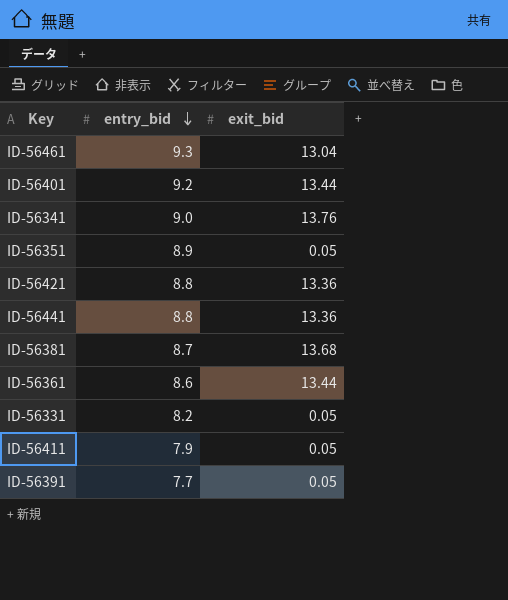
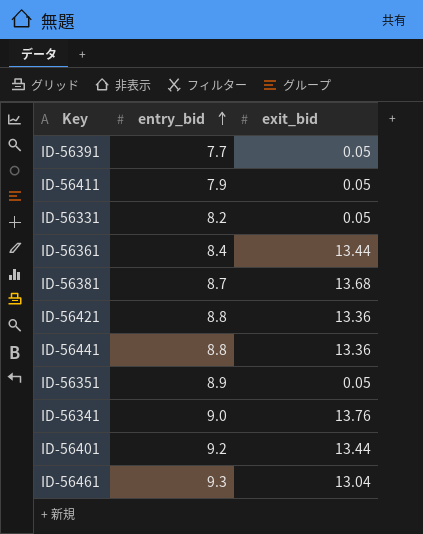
row order: entry_bid descending -> entry_bid ascending
ID-56361 | entry_bid: 8.6 -> 8.4

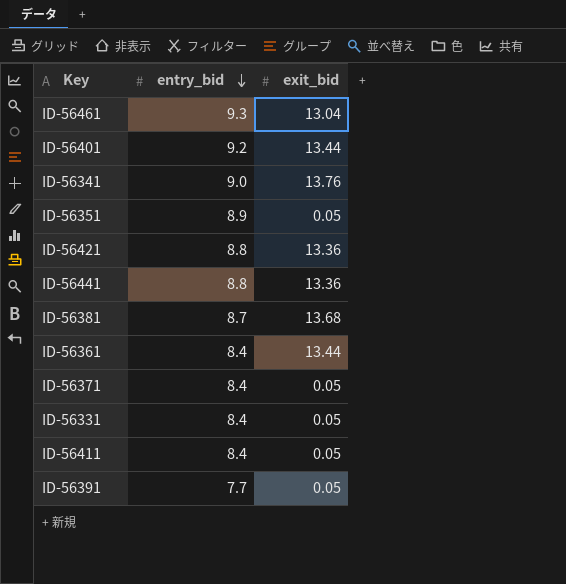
row order: entry_bid ascending -> entry_bid descending
row ID-56371: none -> 8.4 | 0.05
ID-56331 | entry_bid: 8.2 -> 8.4
ID-56411 | entry_bid: 7.9 -> 8.4

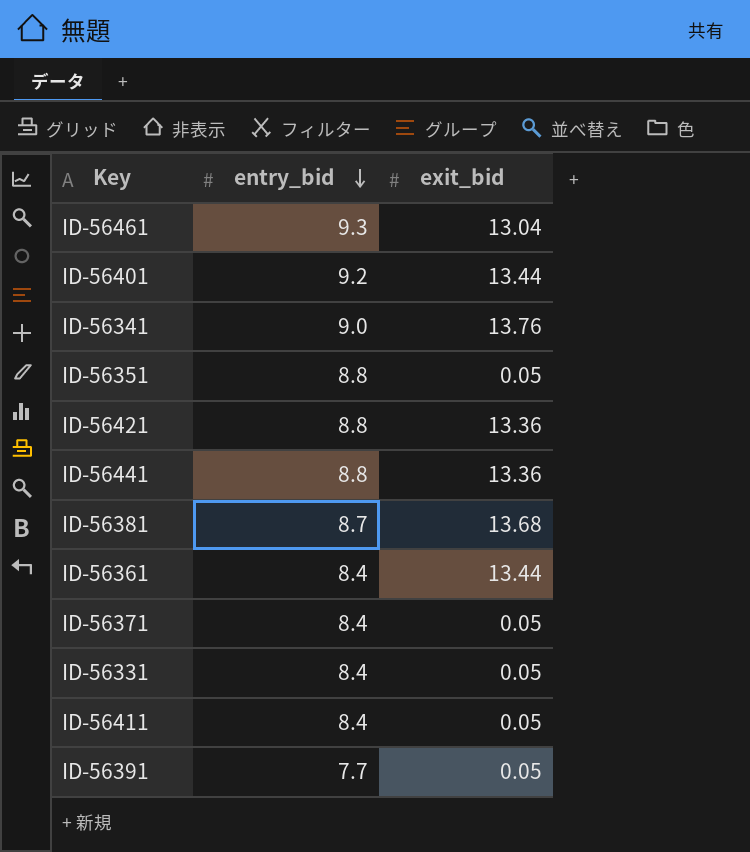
ID-56351 | entry_bid: 8.9 -> 8.8

